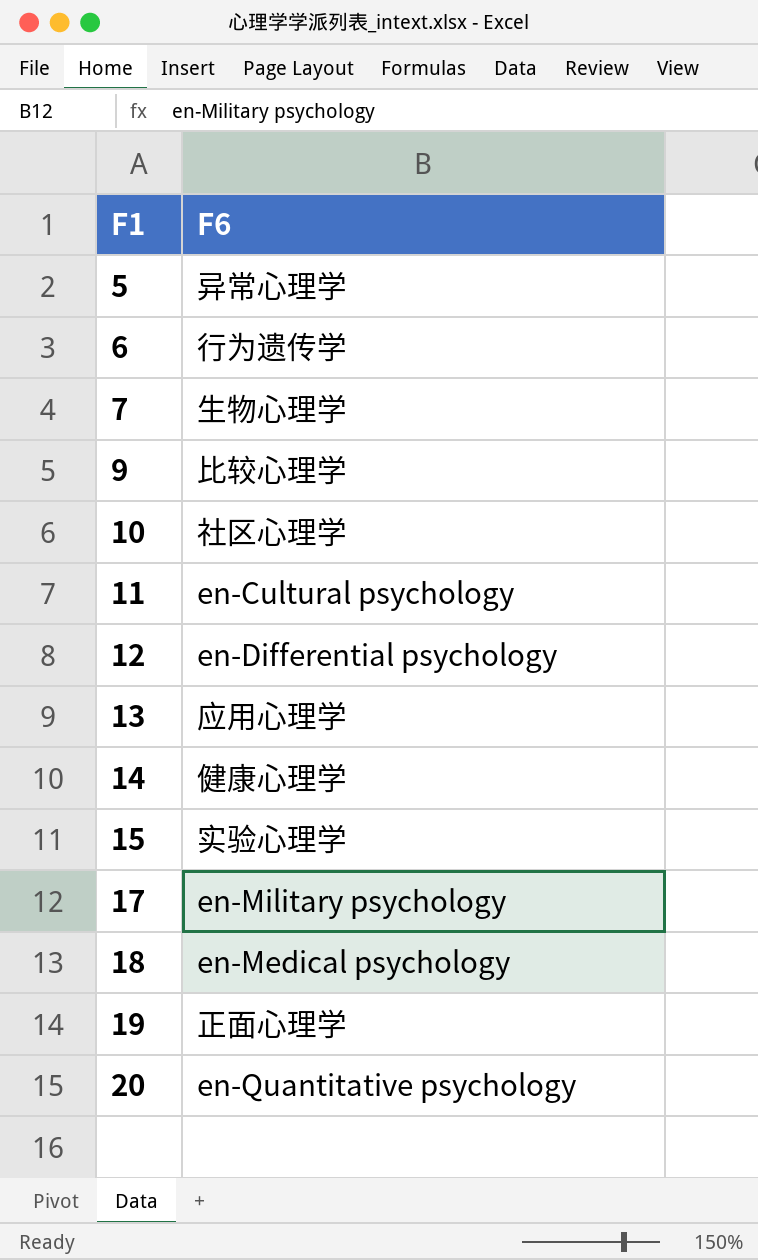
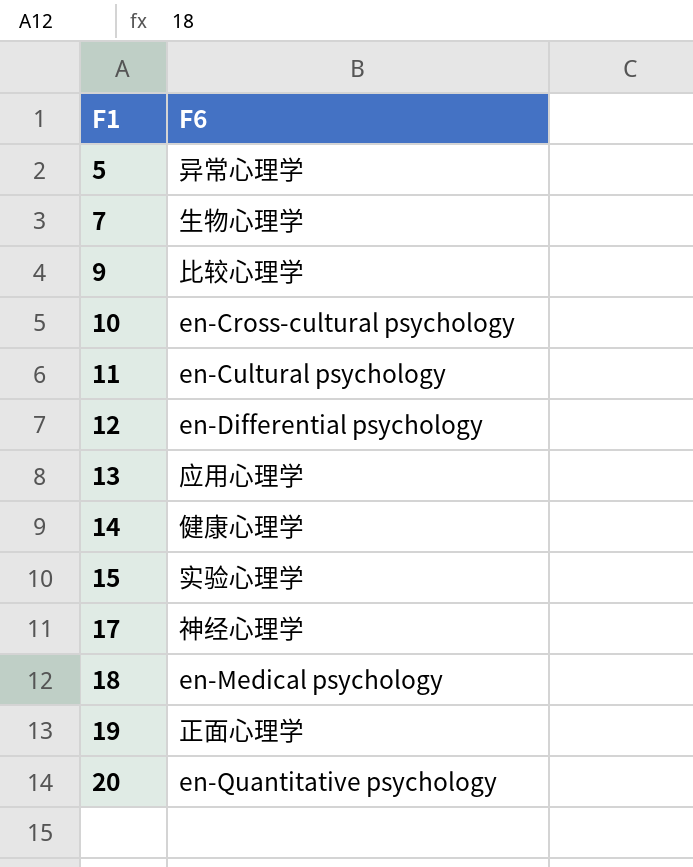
row 6: 行为遗传学 -> none
10 | F6: 社区心理学 -> en-Cross-cultural psychology
17 | F6: en-Military psychology -> 神经心理学

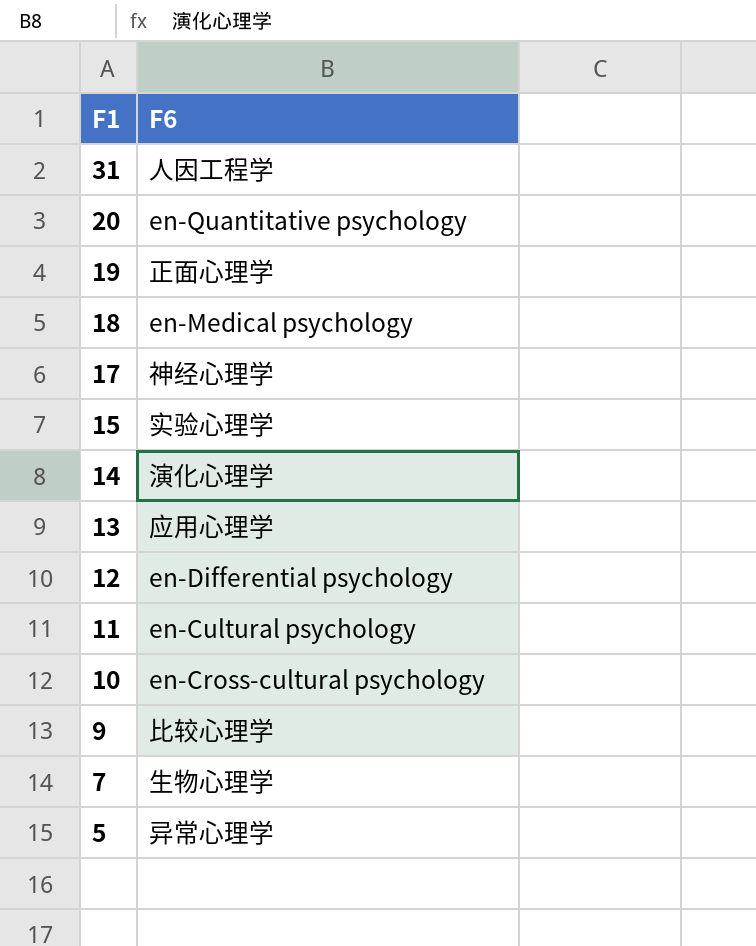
row order: F1 ascending -> F1 descending
row 31: none -> 人因工程学
14 | F6: 健康心理学 -> 演化心理学

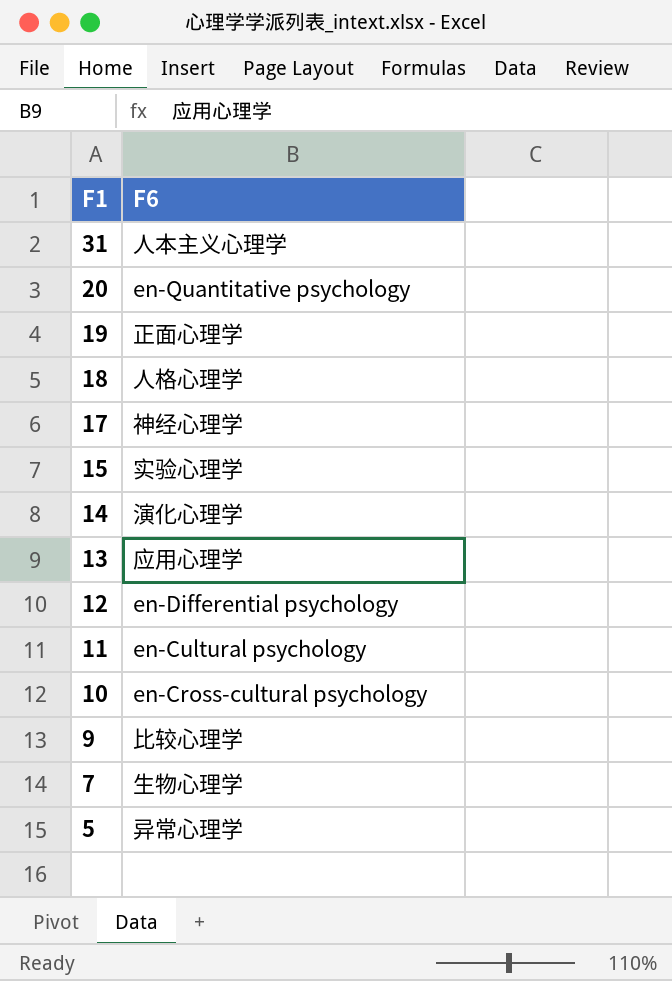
31 | F6: 人因工程学 -> 人本主义心理学
18 | F6: en-Medical psychology -> 人格心理学

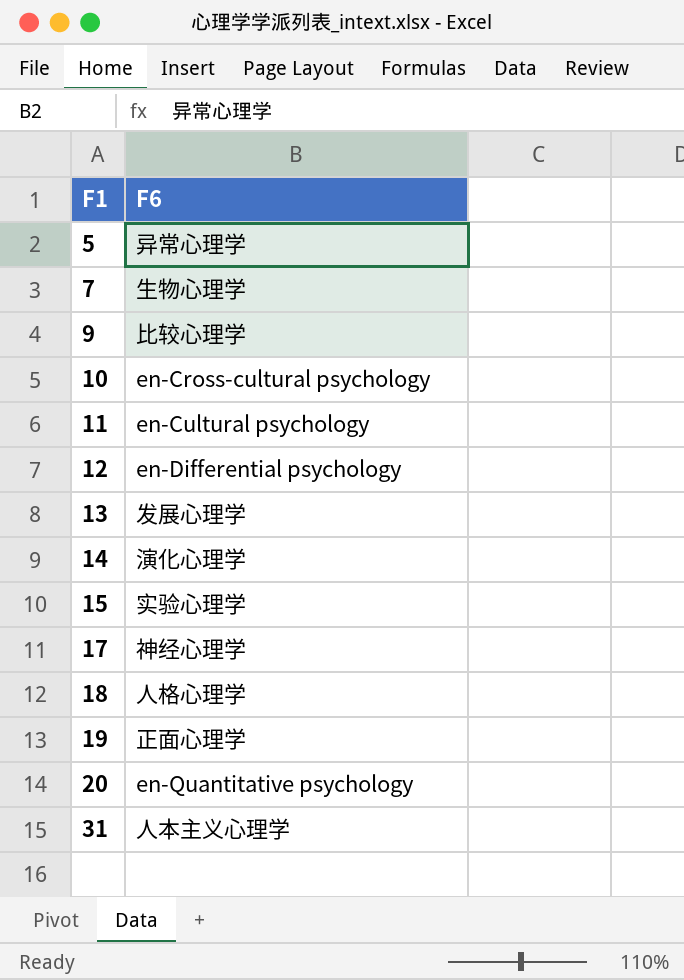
row order: F1 descending -> F1 ascending
13 | F6: 应用心理学 -> 发展心理学

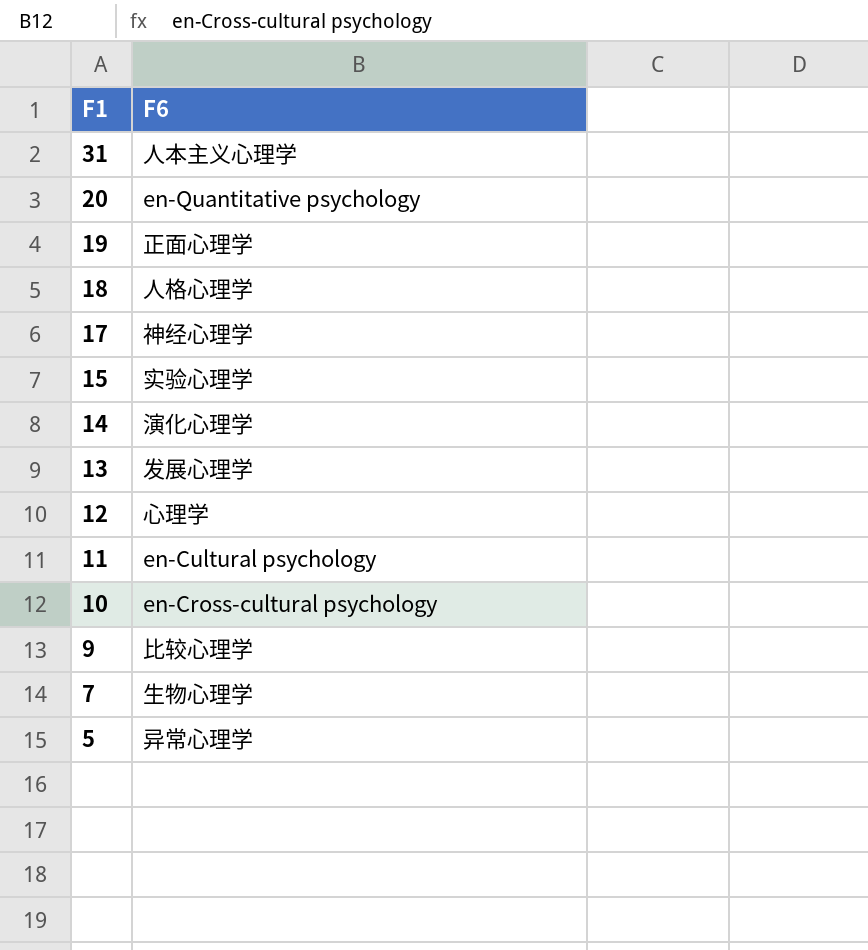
row order: F1 ascending -> F1 descending
12 | F6: en-Differential psychology -> 心理学

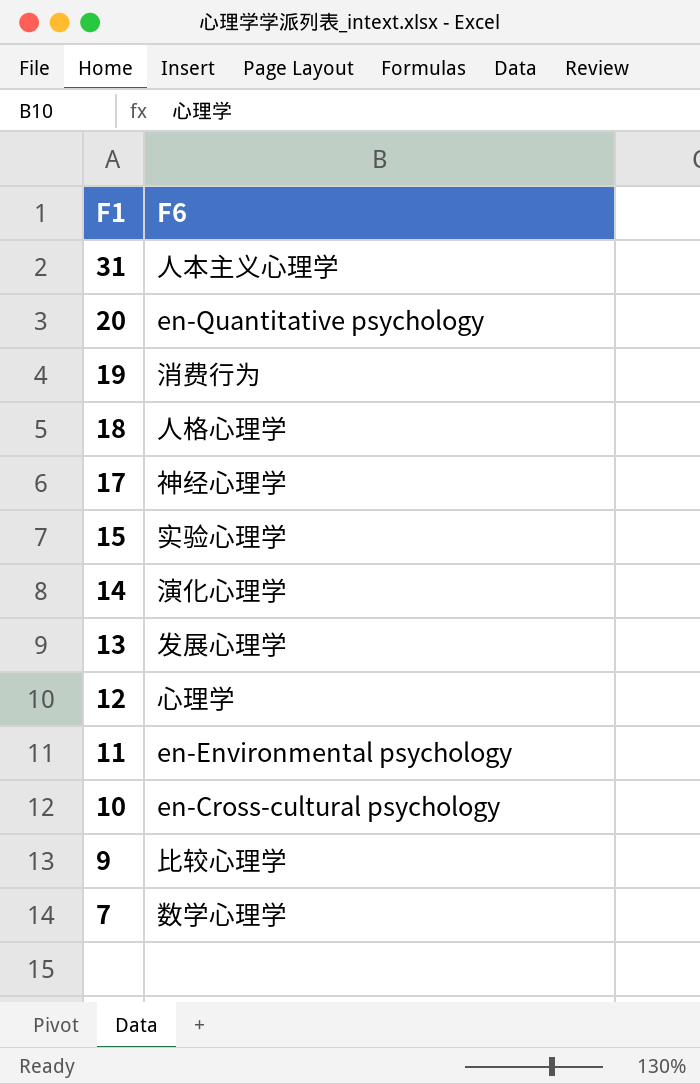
row 5: 异常心理学 -> none
19 | F6: 正面心理学 -> 消费行为
11 | F6: en-Cultural psychology -> en-Environmental psychology
7 | F6: 生物心理学 -> 数学心理学

